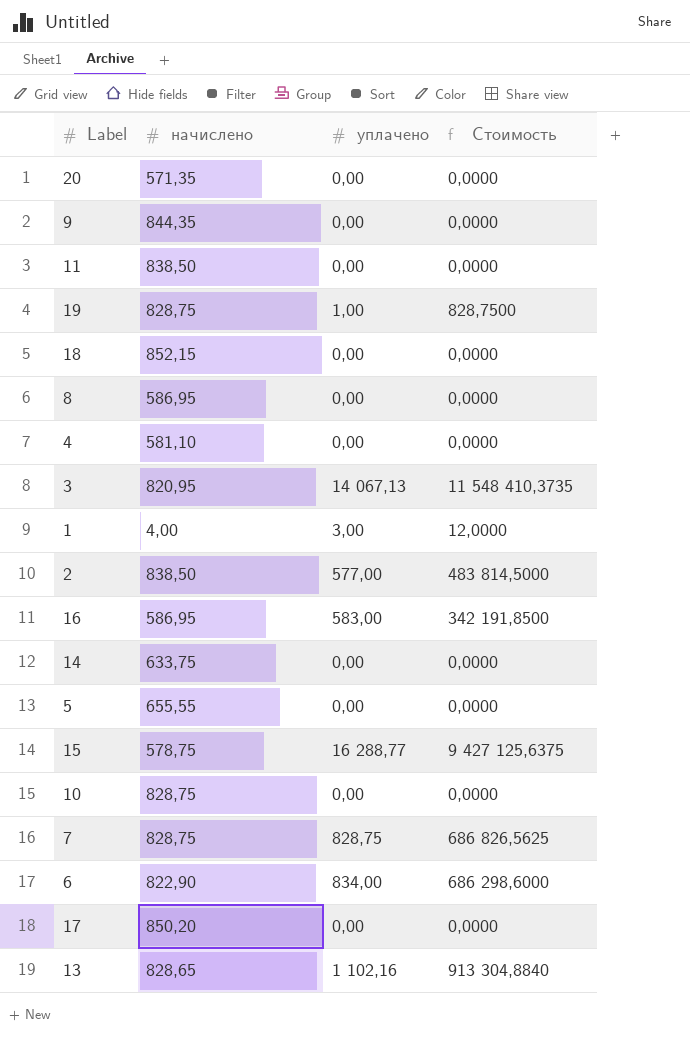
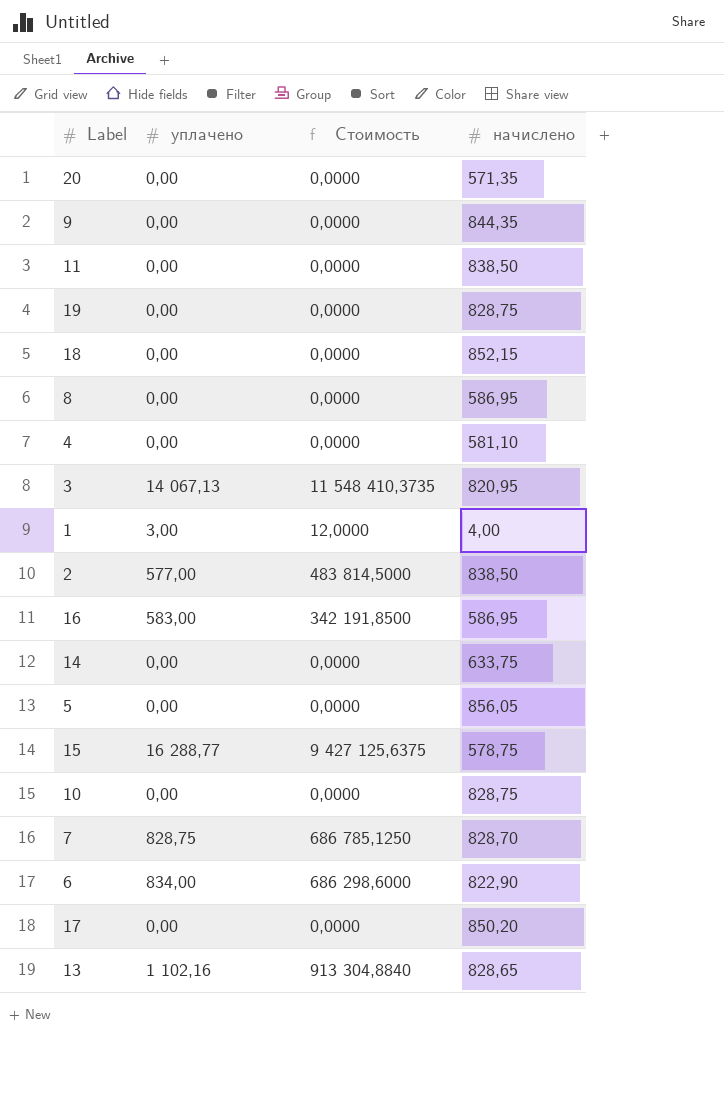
column начислено | position: 2 -> 4
19 | уплачено: 1,00 -> 0,00
19 | Стоимость: 828,7500 -> 0,0000
5 | начислено: 655,55 -> 856,05
7 | Стоимость: 686 826,5625 -> 686 785,1250
7 | начислено: 828,75 -> 828,70

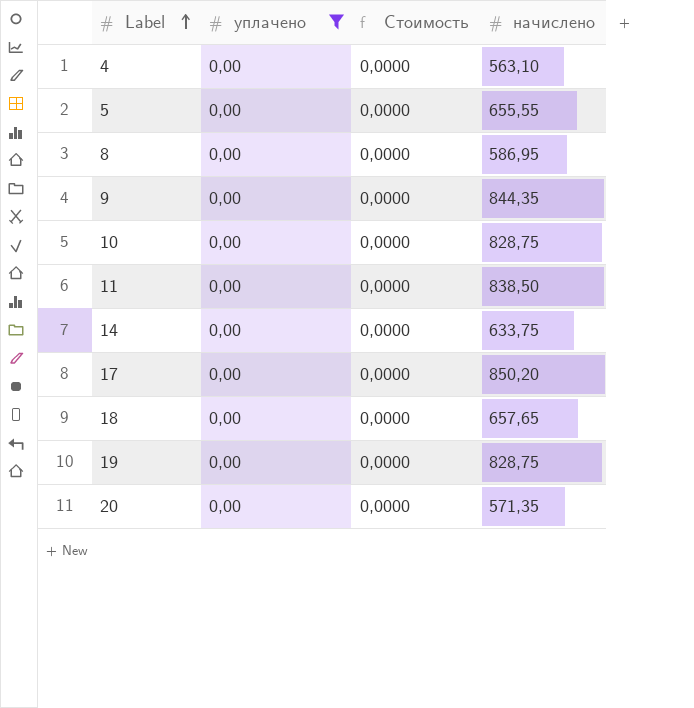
filter: none -> уплачено = 0,00
row order: none -> Label ascending
4 | начислено: 581,10 -> 563,10
5 | начислено: 856,05 -> 655,55
18 | начислено: 852,15 -> 657,65

